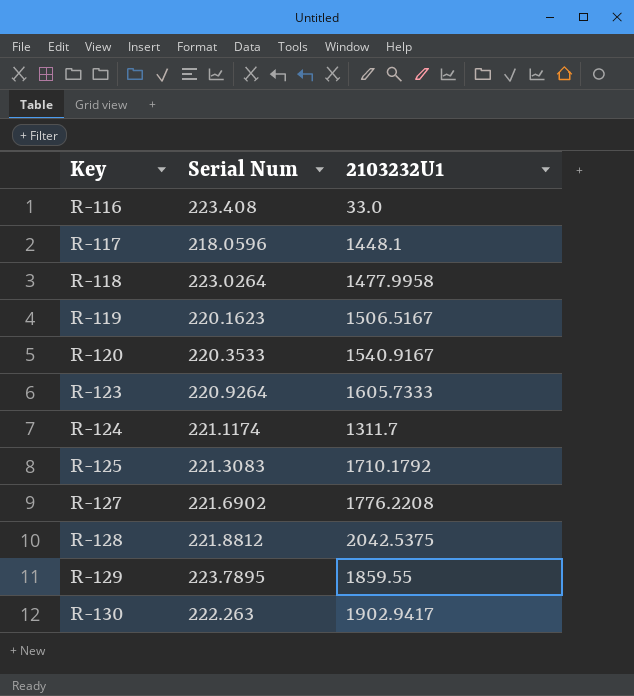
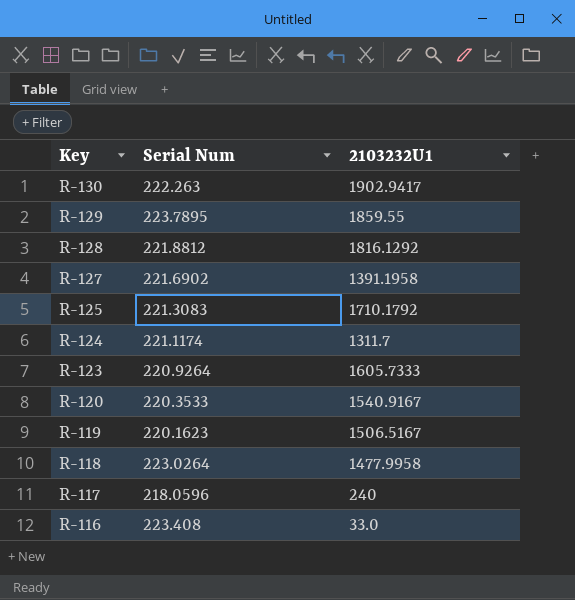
row order: Key ascending -> Key descending
R-128 | 2103232U1: 2042.5375 -> 1816.1292
R-127 | 2103232U1: 1776.2208 -> 1391.1958
R-117 | 2103232U1: 1448.1 -> 240

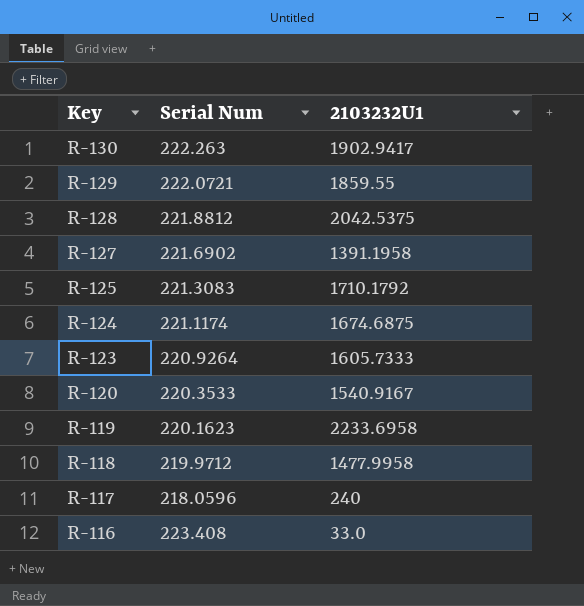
R-129 | Serial Num: 223.7895 -> 222.0721
R-128 | 2103232U1: 1816.1292 -> 2042.5375
R-124 | 2103232U1: 1311.7 -> 1674.6875
R-119 | 2103232U1: 1506.5167 -> 2233.6958
R-118 | Serial Num: 223.0264 -> 219.9712

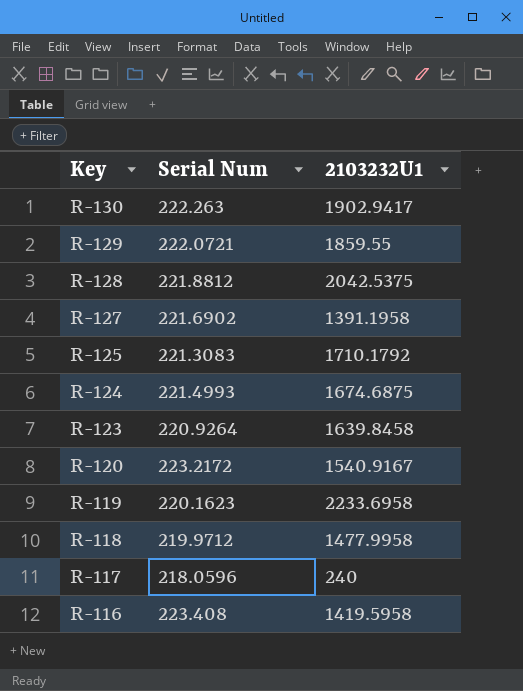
R-124 | Serial Num: 221.1174 -> 221.4993
R-123 | 2103232U1: 1605.7333 -> 1639.8458
R-120 | Serial Num: 220.3533 -> 223.2172
R-116 | 2103232U1: 33.0 -> 1419.5958

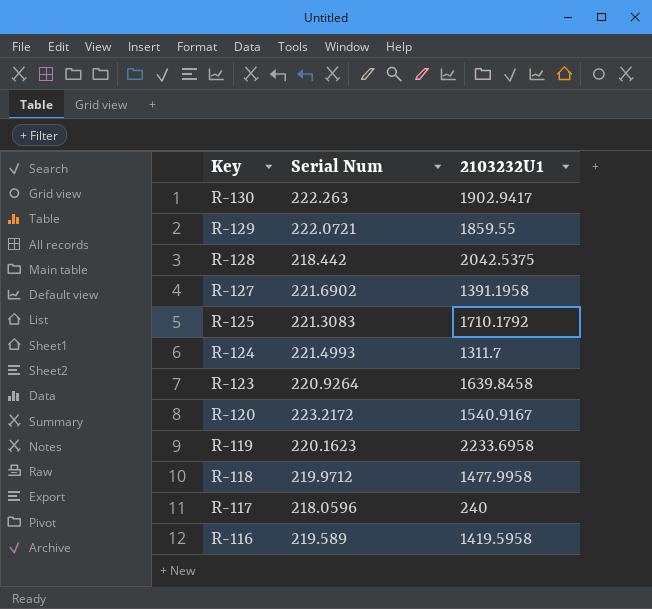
R-128 | Serial Num: 221.8812 -> 218.442
R-124 | 2103232U1: 1674.6875 -> 1311.7
R-116 | Serial Num: 223.408 -> 219.589

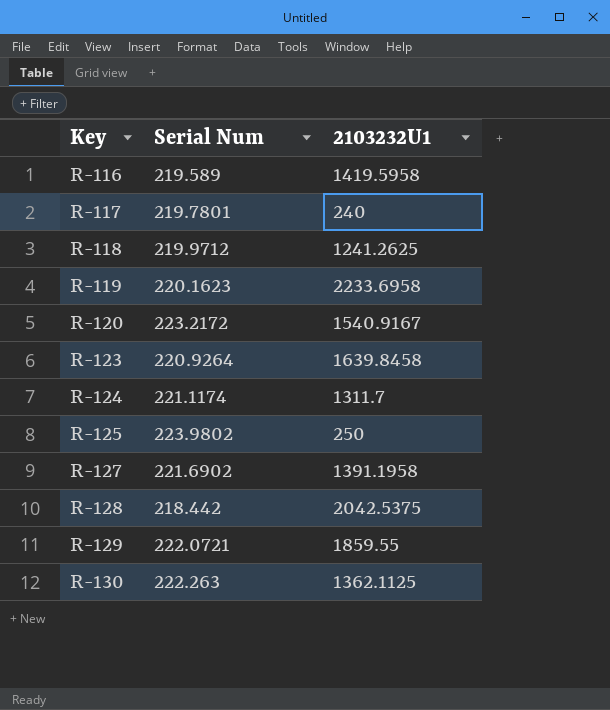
row order: Key descending -> Key ascending
R-117 | Serial Num: 218.0596 -> 219.7801
R-118 | 2103232U1: 1477.9958 -> 1241.2625
R-124 | Serial Num: 221.4993 -> 221.1174
R-125 | Serial Num: 221.3083 -> 223.9802
R-125 | 2103232U1: 1710.1792 -> 250
R-130 | 2103232U1: 1902.9417 -> 1362.1125

